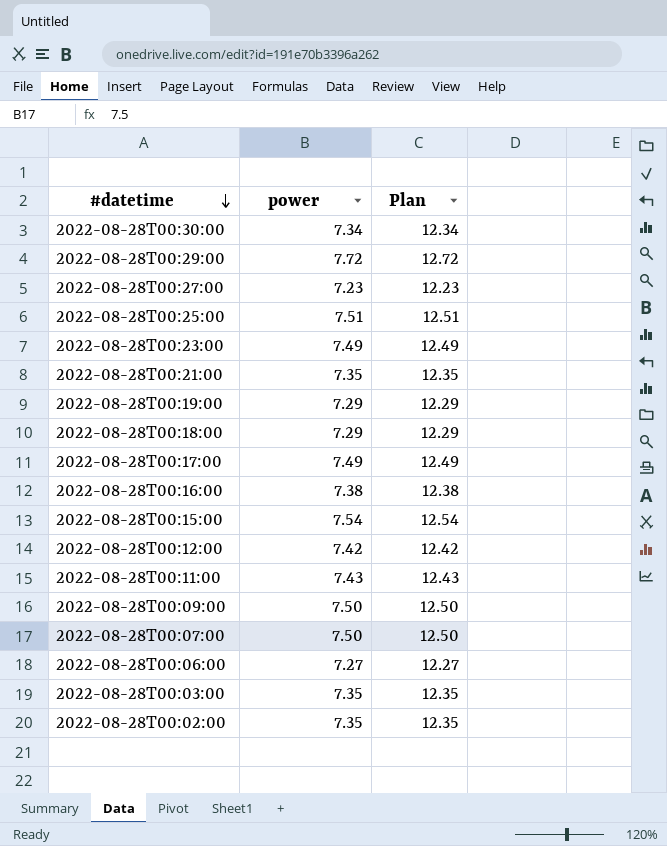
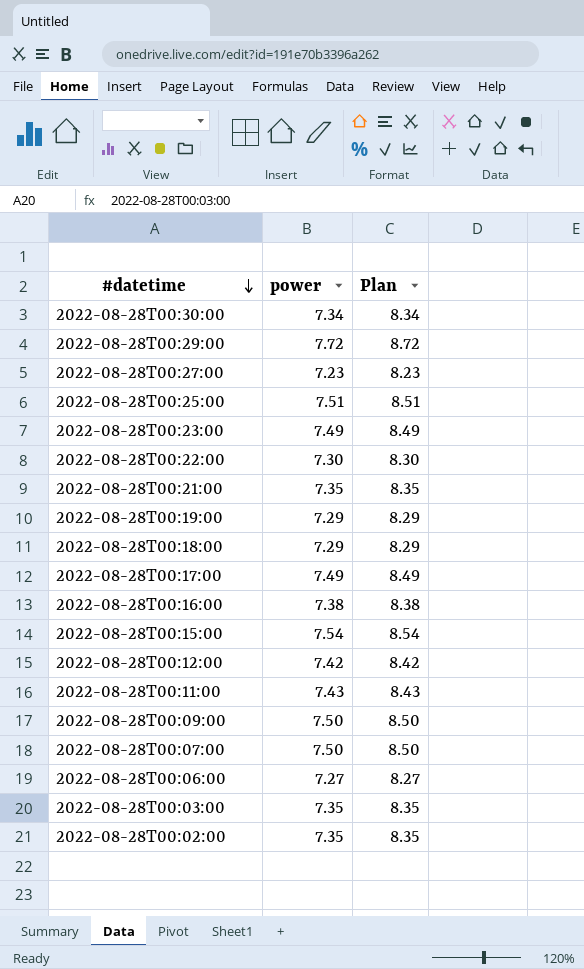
column Plan | formula: [power] + 5 -> [power] + 1
row 2022-08-28T00:22:00: none -> 7.30 | 8.30

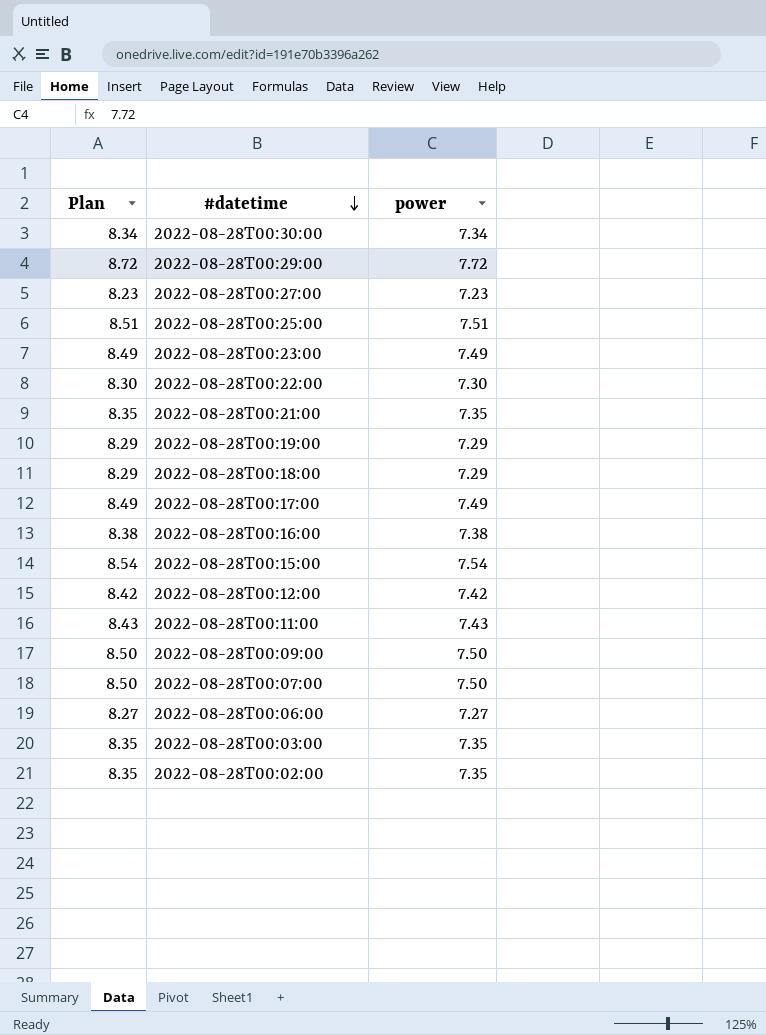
column Plan | position: 3 -> 1

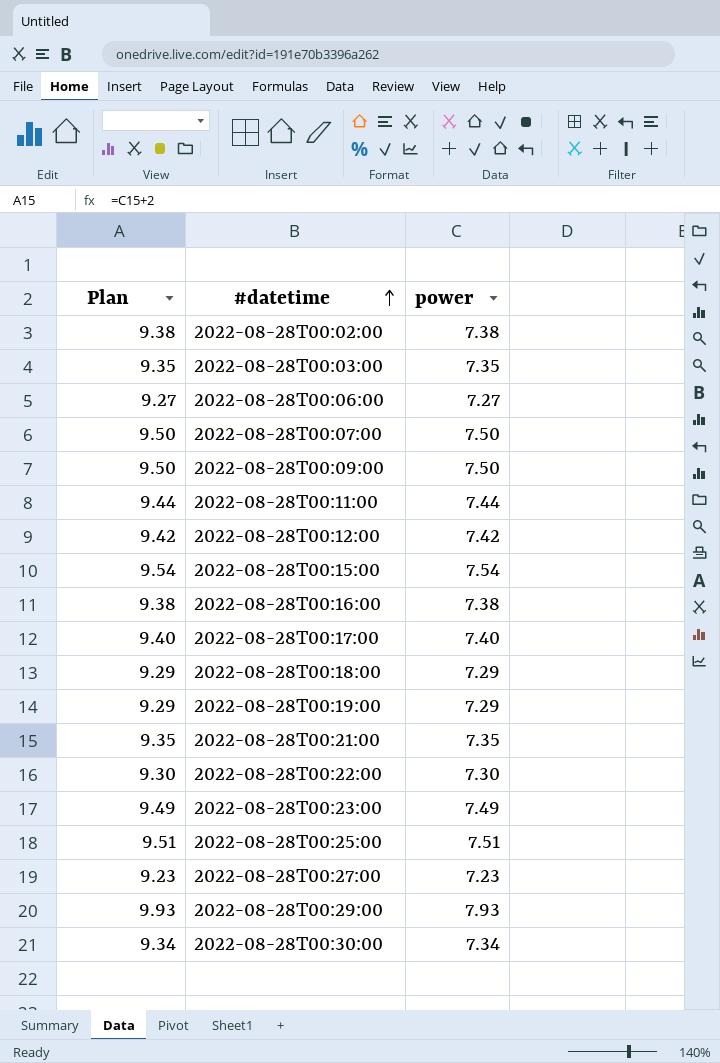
row order: #datetime descending -> #datetime ascending
column Plan | formula: [power] + 1 -> [power] + 2
2022-08-28T00:02:00 | power: 7.35 -> 7.38
2022-08-28T00:11:00 | power: 7.43 -> 7.44
2022-08-28T00:17:00 | power: 7.49 -> 7.40
2022-08-28T00:29:00 | power: 7.72 -> 7.93

